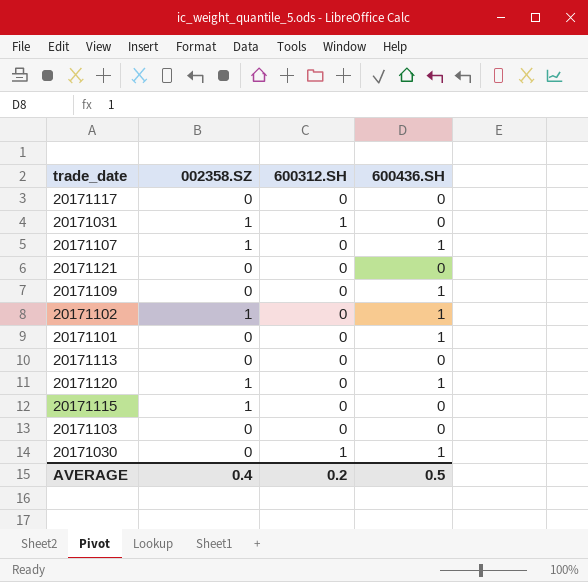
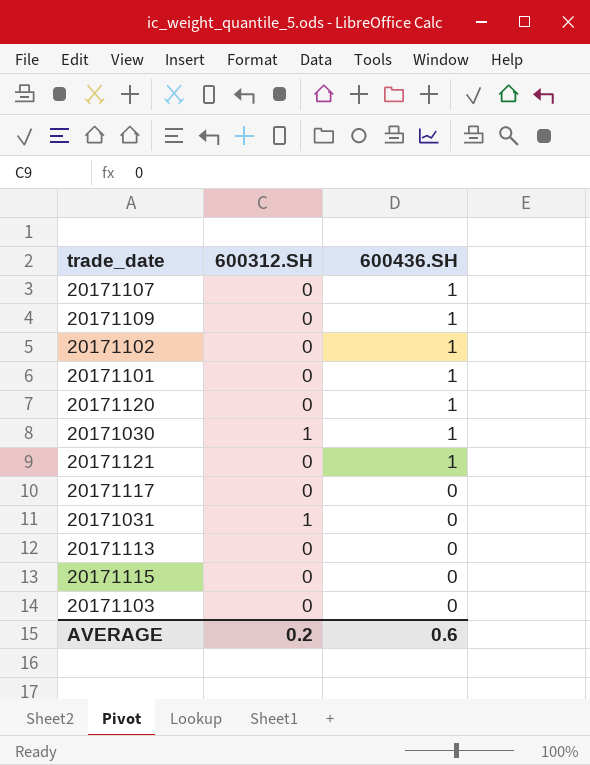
row order: none -> 600436.SH descending
column 002358.SZ | position: 2 -> none
20171121 | 600436.SH: 0 -> 1
AVERAGE | 600436.SH: 0.5 -> 0.6

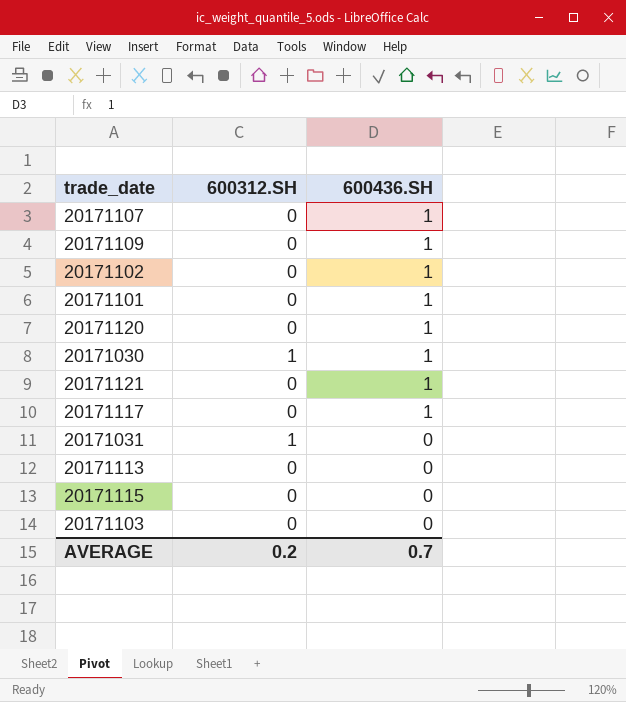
20171117 | 600436.SH: 0 -> 1
AVERAGE | 600436.SH: 0.6 -> 0.7

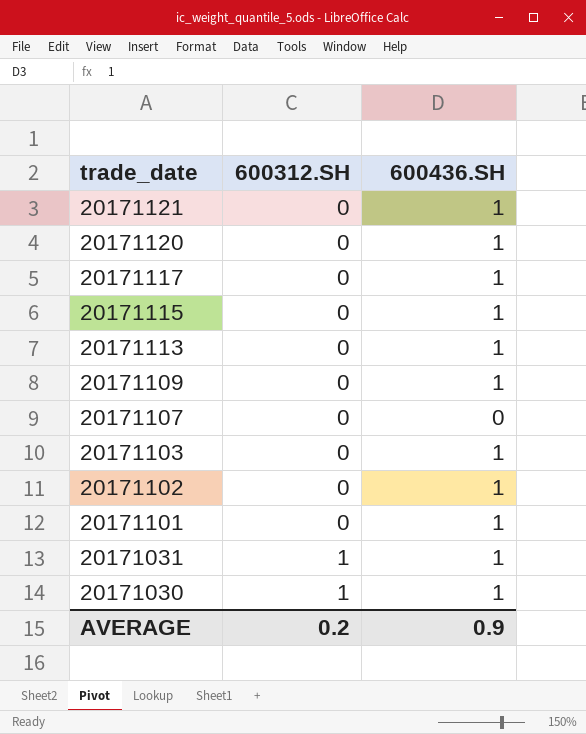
row order: 600436.SH descending -> trade_date descending
20171115 | 600436.SH: 0 -> 1
20171113 | 600436.SH: 0 -> 1
20171107 | 600436.SH: 1 -> 0
20171103 | 600436.SH: 0 -> 1
20171031 | 600436.SH: 0 -> 1
AVERAGE | 600436.SH: 0.7 -> 0.9

